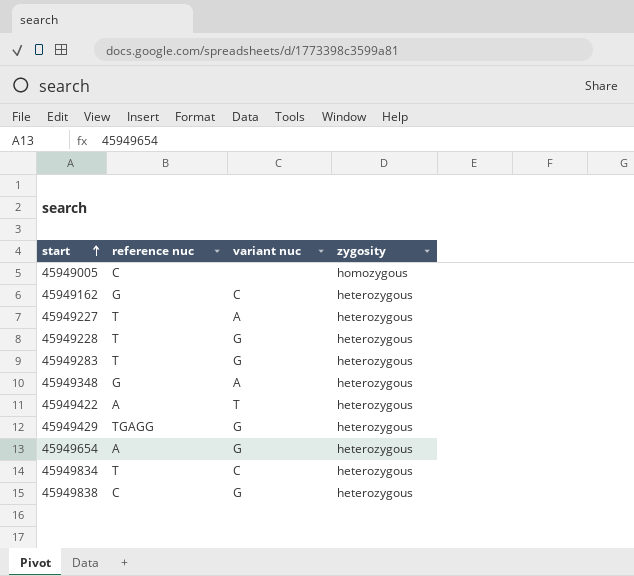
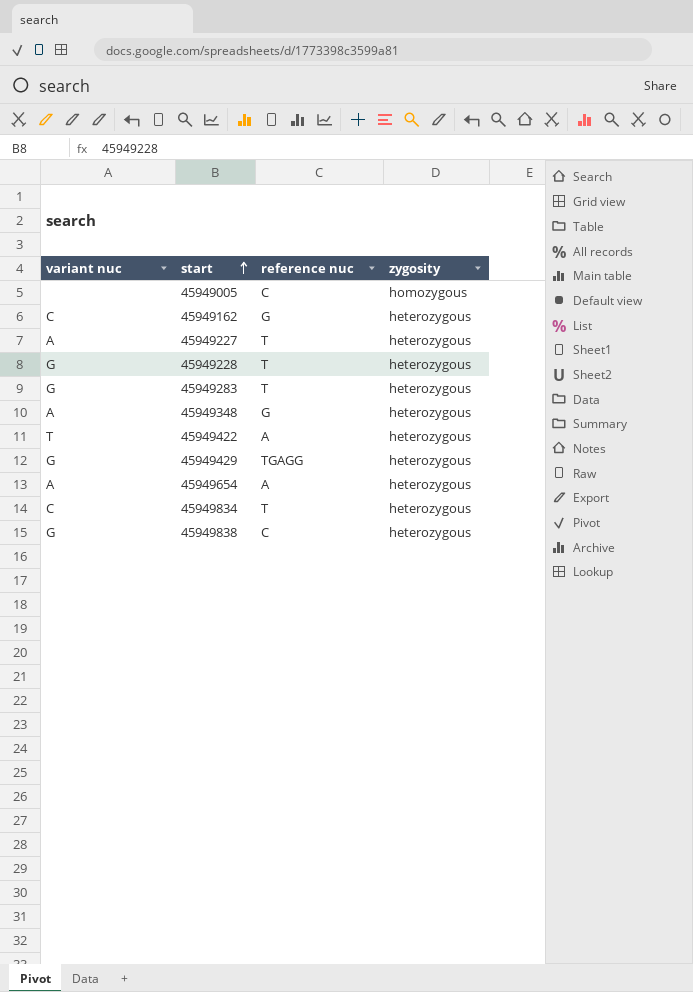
column variant nuc | position: 3 -> 1
45949654 | variant nuc: G -> A

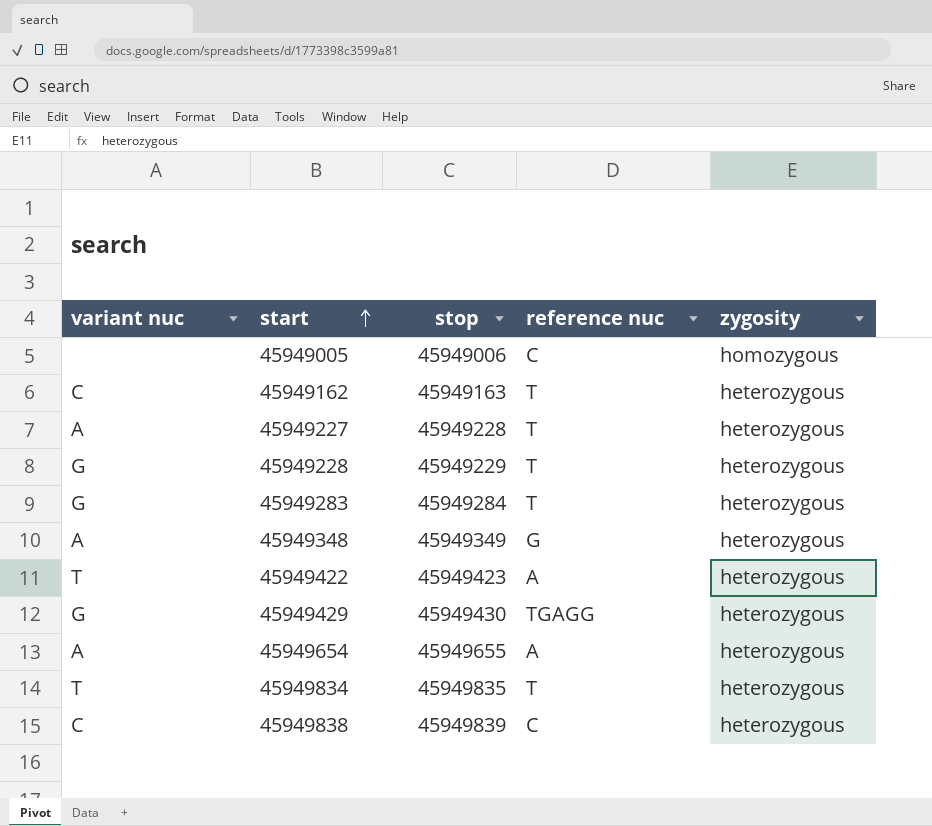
column stop | position: none -> 3
45949162 | reference nuc: G -> T
45949834 | variant nuc: C -> T
45949838 | variant nuc: G -> C

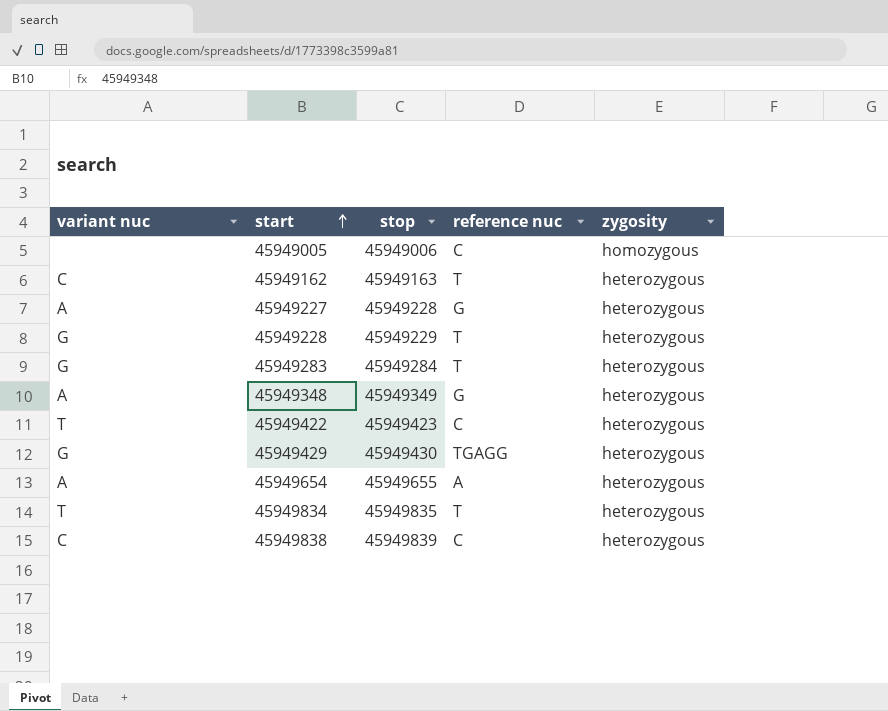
45949227 | reference nuc: T -> G
45949422 | reference nuc: A -> C

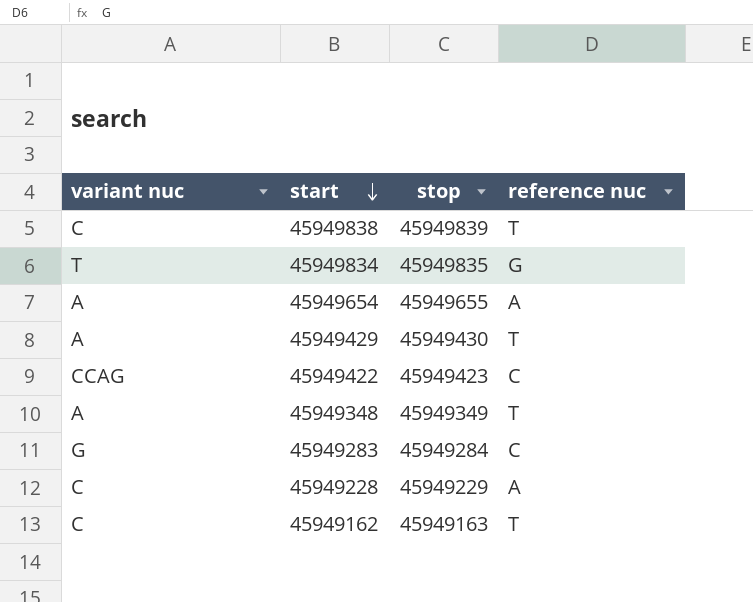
row order: start ascending -> start descending
column zygosity | position: 5 -> none
row 45949005: none | 45949006 | C | homozygous -> none
row 45949227: A | 45949228 | G | heterozygous -> none
45949838 | reference nuc: C -> T
45949834 | reference nuc: T -> G
45949429 | variant nuc: G -> A
45949429 | reference nuc: TGAGG -> T
45949422 | variant nuc: T -> CCAG
45949348 | reference nuc: G -> T
45949283 | reference nuc: T -> C
45949228 | variant nuc: G -> C
45949228 | reference nuc: T -> A

